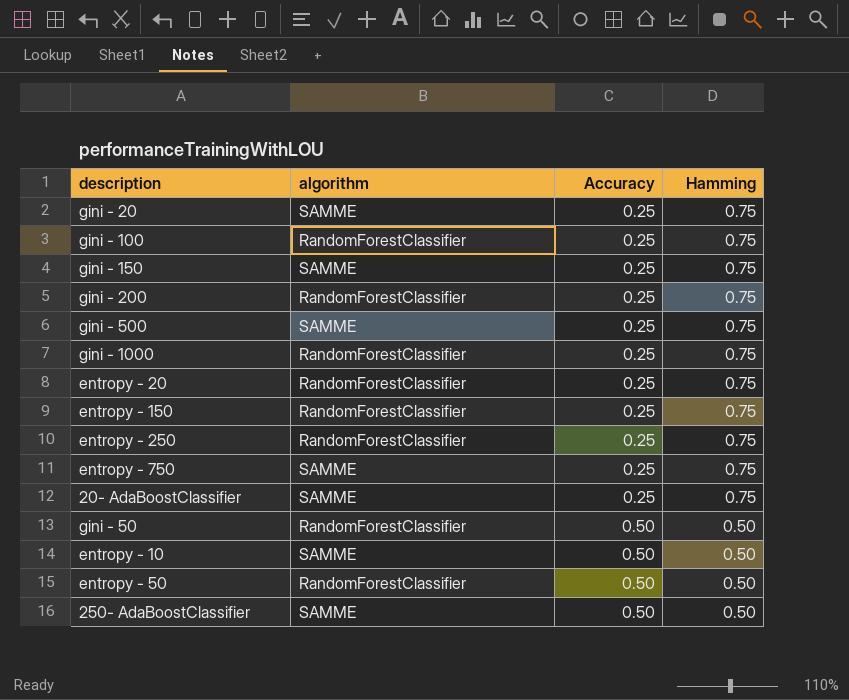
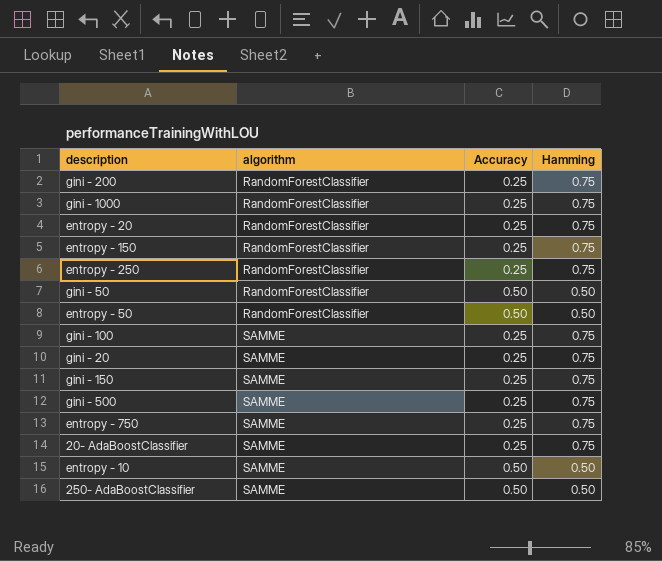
row order: Accuracy ascending -> algorithm ascending
gini - 100 | algorithm: RandomForestClassifier -> SAMME

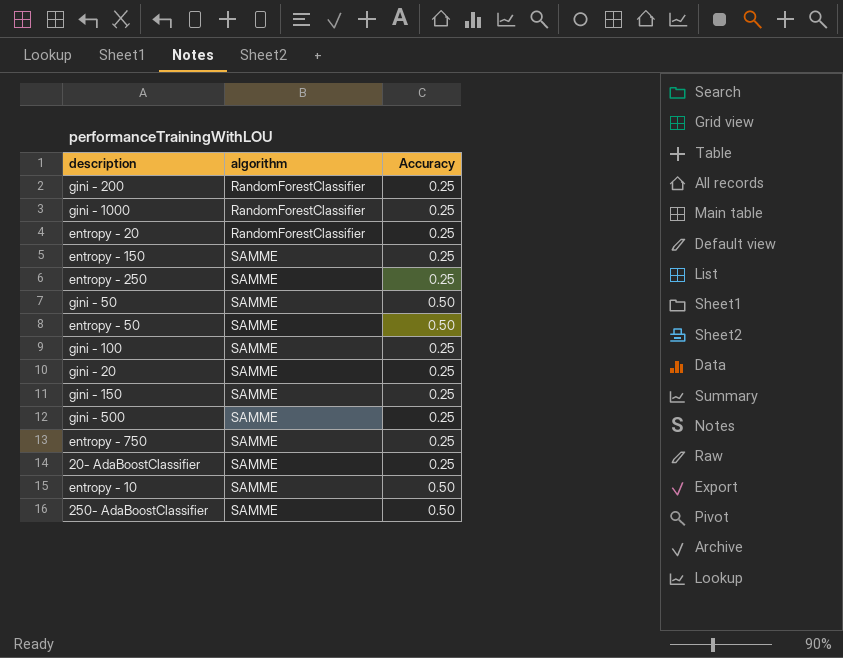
column Hamming | position: 4 -> none
entropy - 150 | algorithm: RandomForestClassifier -> SAMME
entropy - 250 | algorithm: RandomForestClassifier -> SAMME
gini - 50 | algorithm: RandomForestClassifier -> SAMME
entropy - 50 | algorithm: RandomForestClassifier -> SAMME

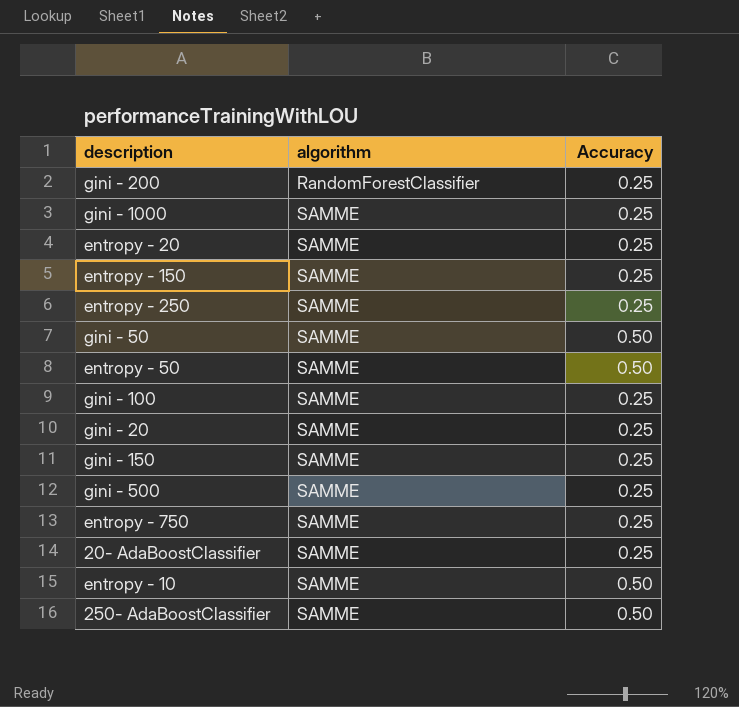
gini - 1000 | algorithm: RandomForestClassifier -> SAMME
entropy - 20 | algorithm: RandomForestClassifier -> SAMME

